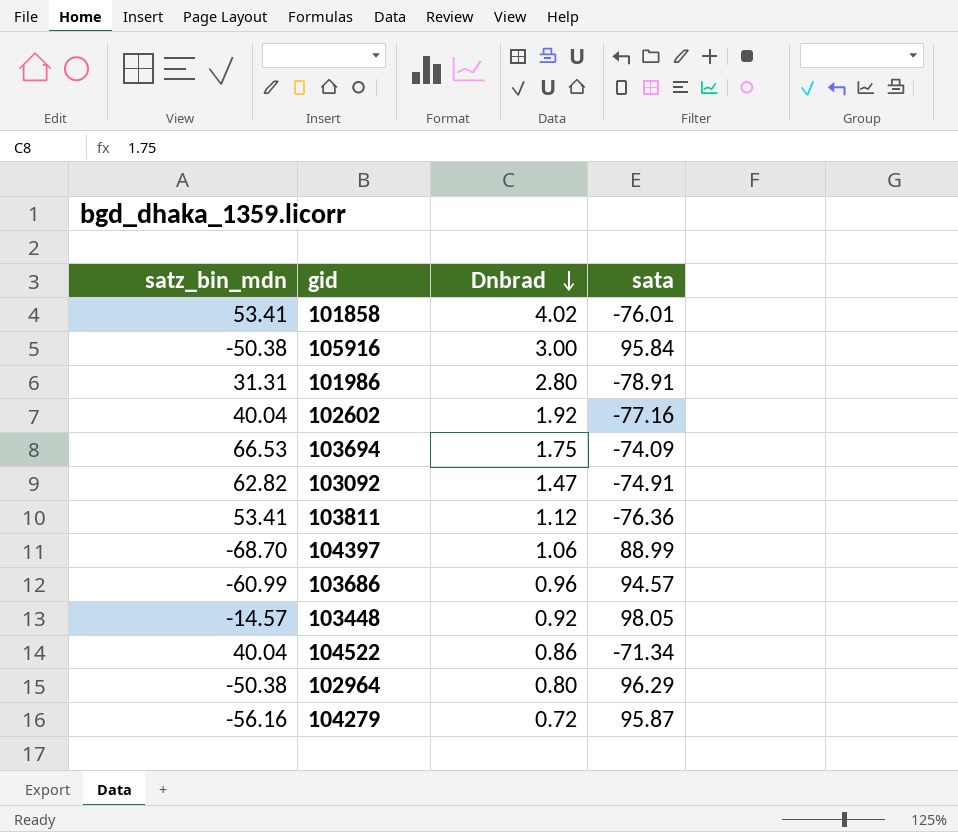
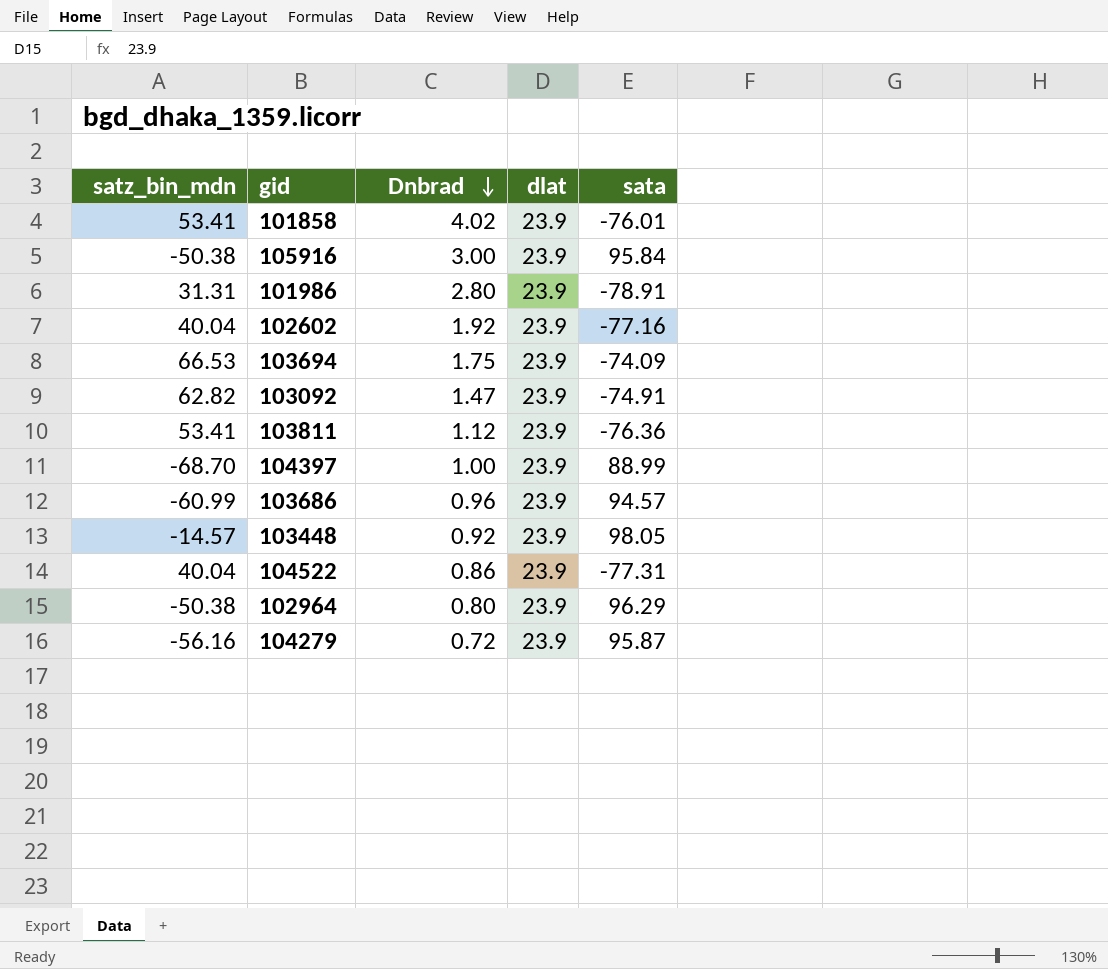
column dlat | position: none -> 4
104397 | Dnbrad: 1.06 -> 1.00
104522 | sata: -71.34 -> -77.31

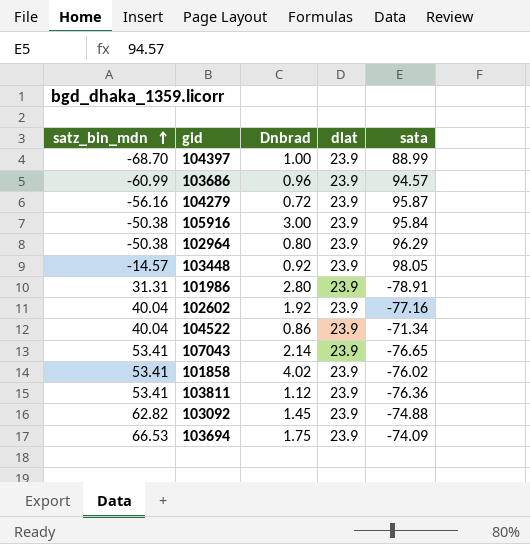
row order: Dnbrad descending -> satz_bin_mdn ascending
104522 | sata: -77.31 -> -71.34
row 107043: none -> 53.41 | 2.14 | 23.9 | -76.65
101858 | sata: -76.01 -> -76.02
103092 | Dnbrad: 1.47 -> 1.45
103092 | sata: -74.91 -> -74.88

